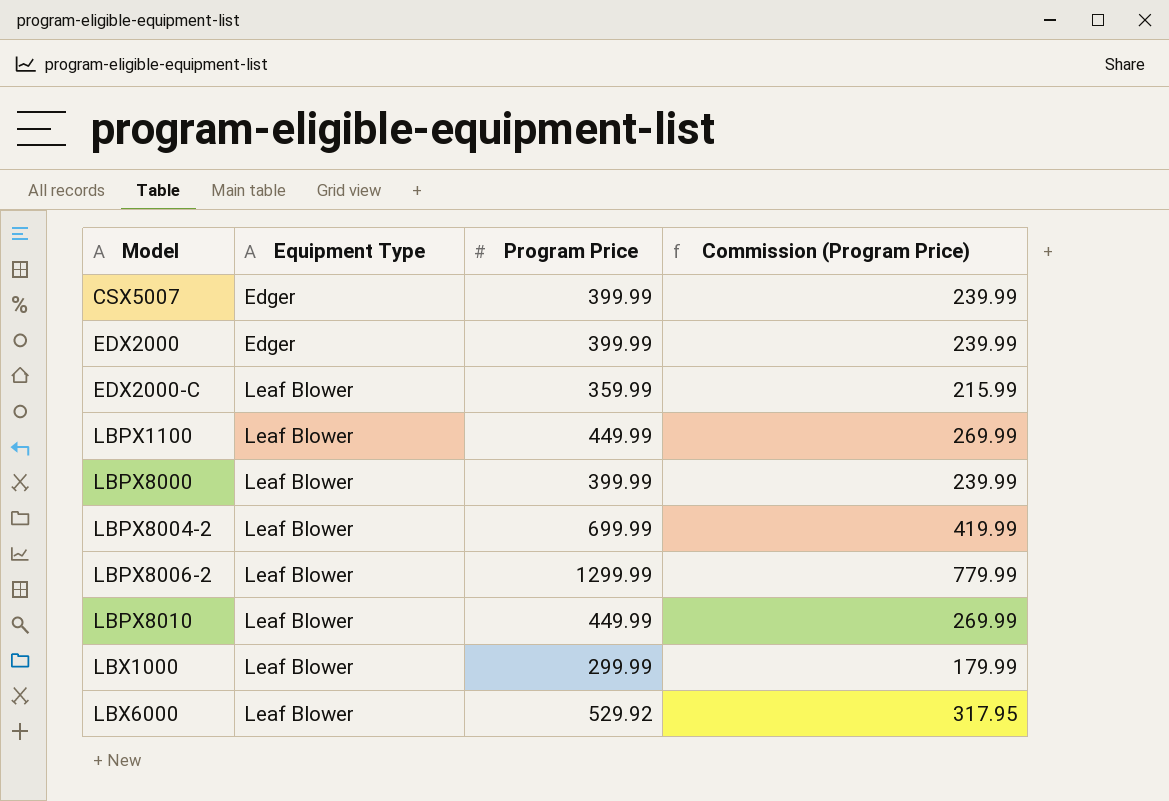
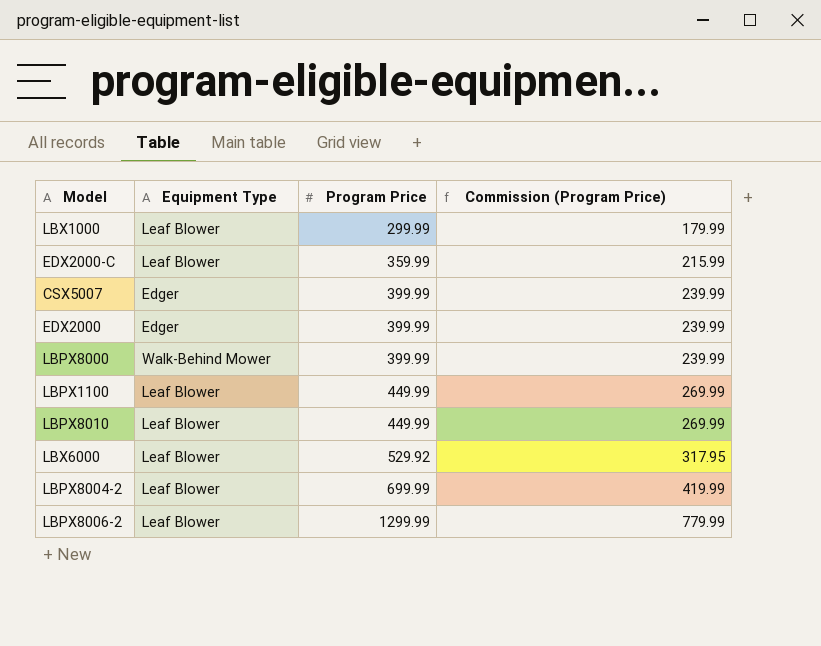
row order: Model ascending -> Program Price ascending
LBPX8000 | Equipment Type: Leaf Blower -> Walk-Behind Mower

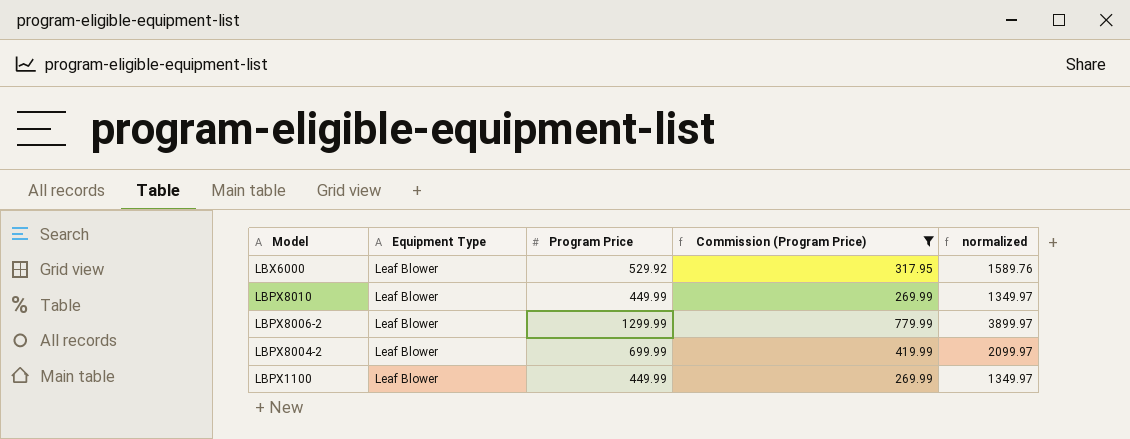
filter: none -> Commission (Program Price) >= 269.99
row order: Program Price ascending -> Model descending
column normalized | formula: none -> [Program Price] * 3

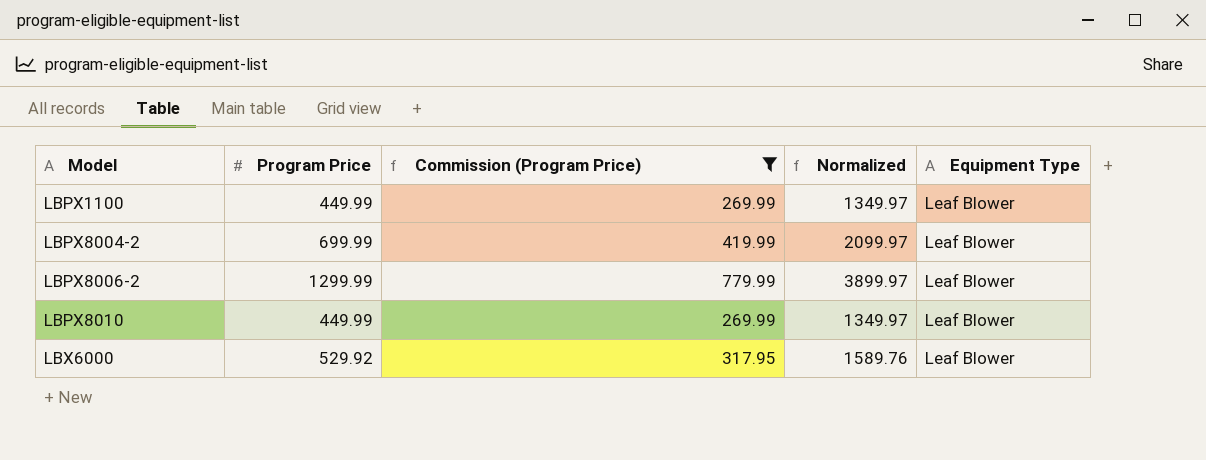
row order: Model descending -> Model ascending
column name: normalized -> Normalized
column Equipment Type | position: 2 -> 5

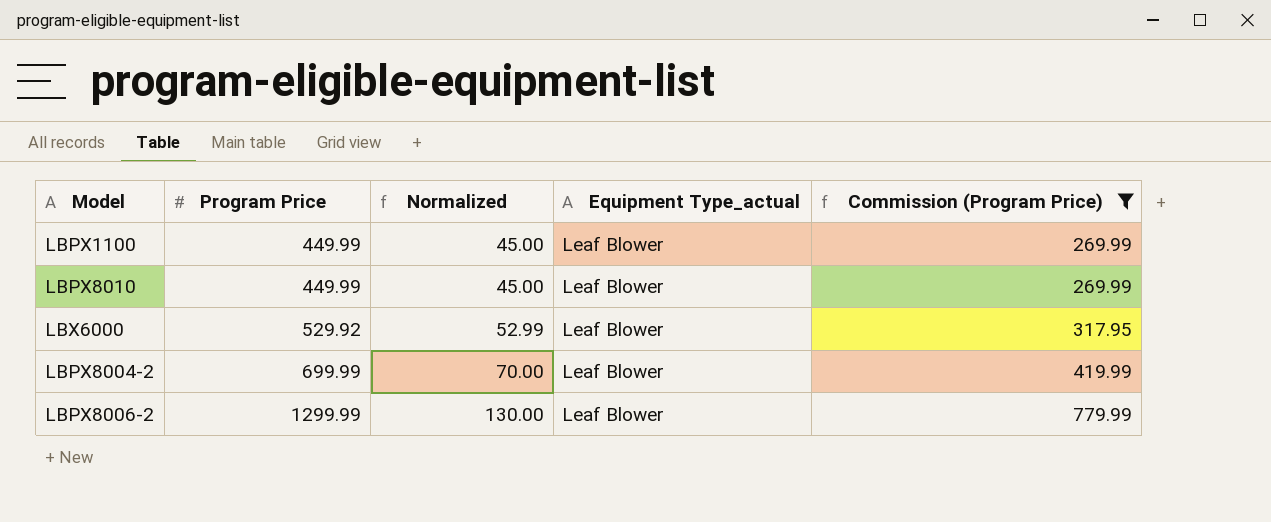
row order: Model ascending -> Program Price ascending
column Normalized | formula: [Program Price] * 3 -> [Program Price] * 0.1
column name: Equipment Type -> Equipment Type_actual
column Commission (Program Price) | position: 3 -> 5

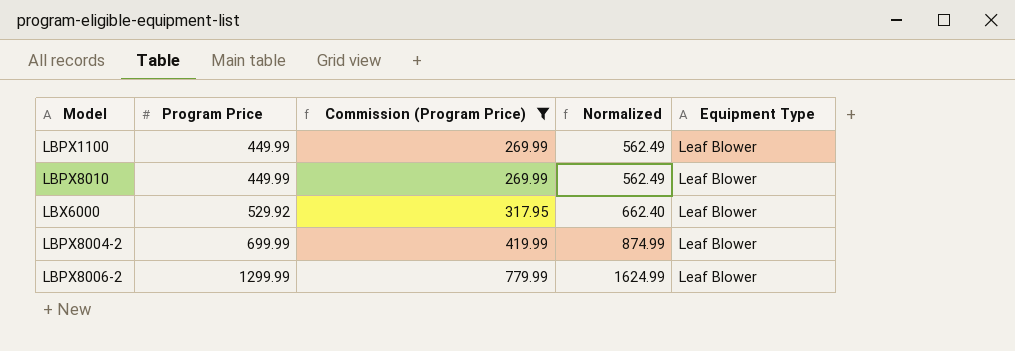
column Commission (Program Price) | position: 5 -> 3
column Normalized | formula: [Program Price] * 0.1 -> [Program Price] * 1.25
column name: Equipment Type_actual -> Equipment Type

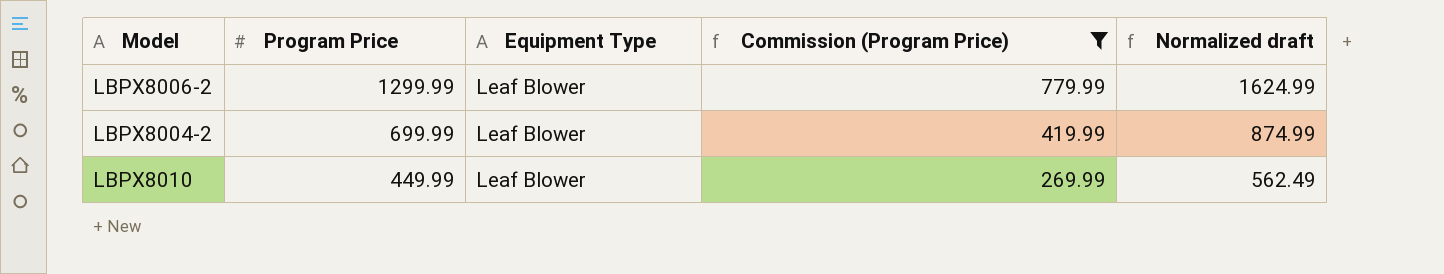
row order: Program Price ascending -> Program Price descending
column Equipment Type | position: 5 -> 3
column name: Normalized -> Normalized draft
row LBPX1100: 449.99 | 269.99 | 562.49 | Leaf Blower -> none
row LBX6000: 529.92 | 317.95 | 662.40 | Leaf Blower -> none

